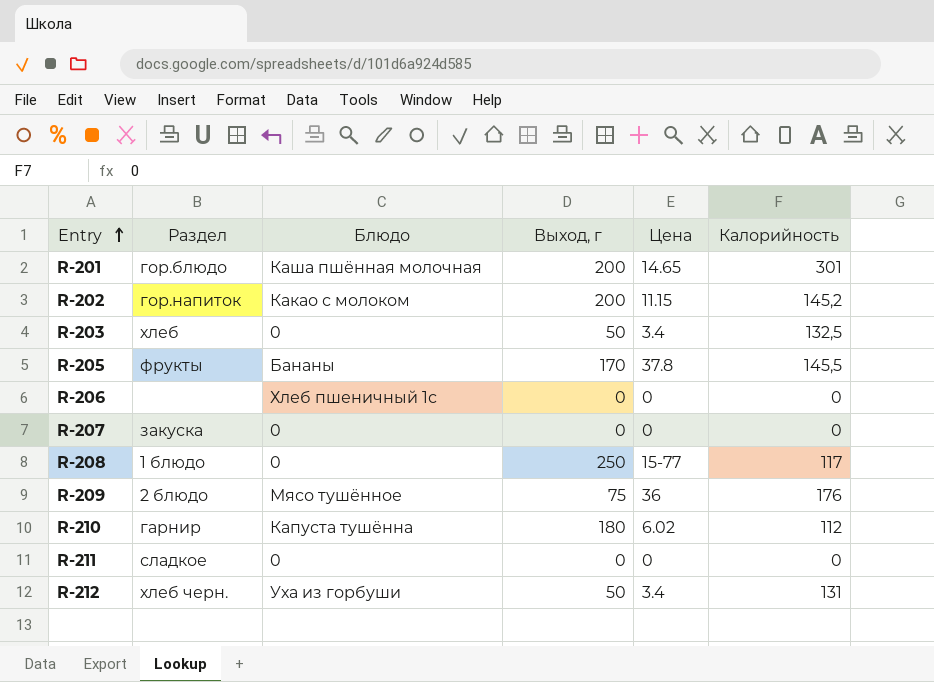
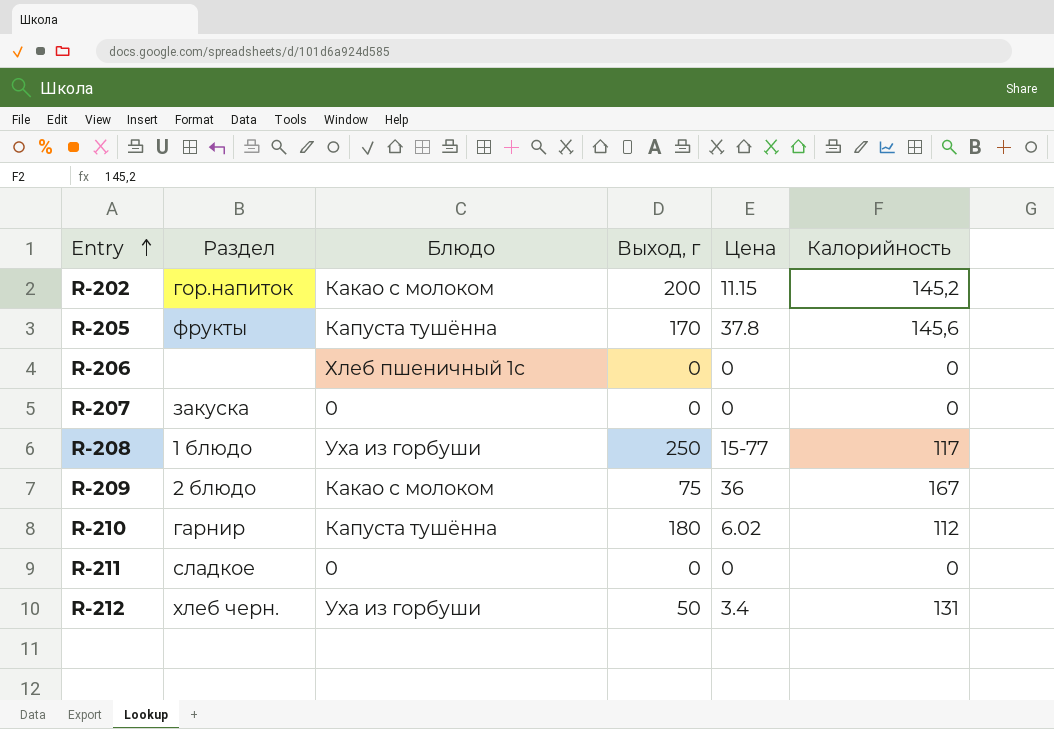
row R-201: гор.блюдо | Каша пшённая молочная | 200 | 14.65 | 301 -> none
row R-203: хлеб | 0 | 50 | 3.4 | 132,5 -> none
R-205 | Блюдо: Бананы -> Капуста тушённа
R-205 | Калорийность: 145,5 -> 145,6
R-208 | Блюдо: 0 -> Уха из горбуши
R-209 | Блюдо: Мясо тушённое -> Какао с молоком
R-209 | Калорийность: 176 -> 167

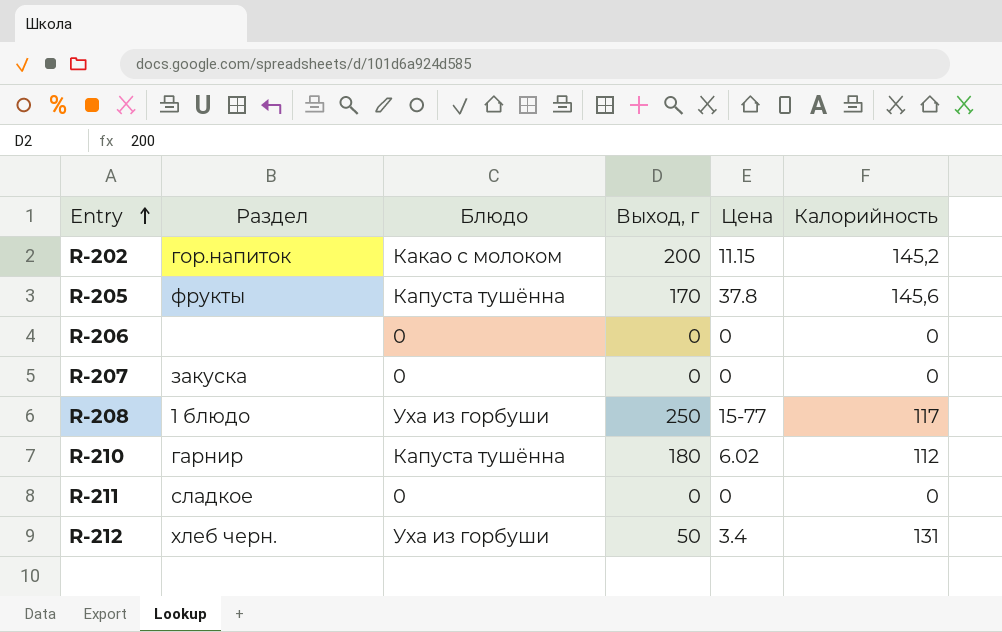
row R-209: 2 блюдо | Какао с молоком | 75 | 36 | 167 -> none
R-206 | Блюдо: Хлеб пшеничный 1с -> 0

